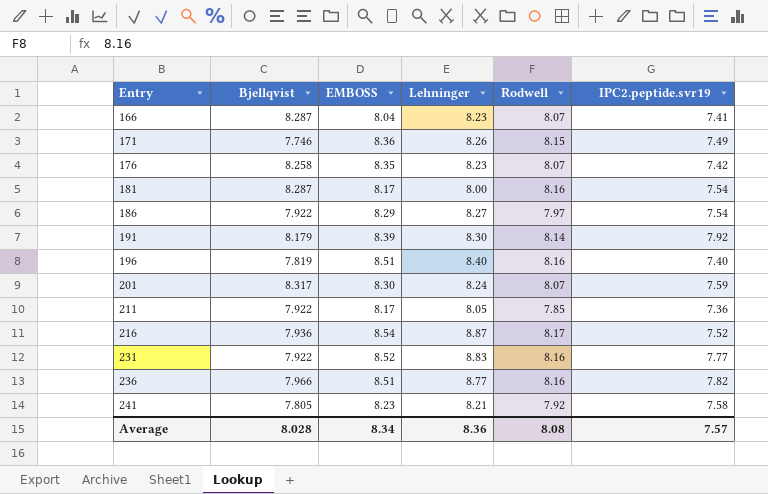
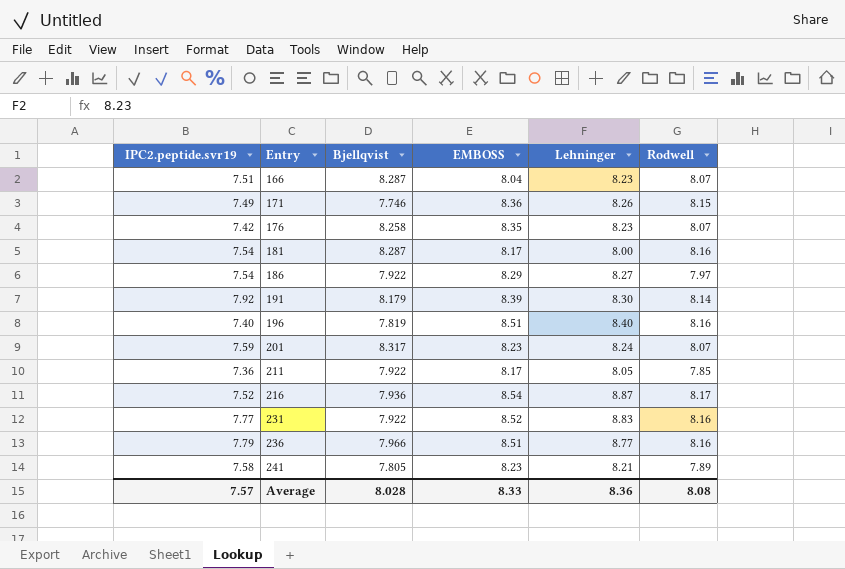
column IPC2.peptide.svr19 | position: 6 -> 1
166 | IPC2.peptide.svr19: 7.41 -> 7.51
201 | EMBOSS: 8.30 -> 8.23
236 | IPC2.peptide.svr19: 7.82 -> 7.79
241 | Rodwell: 7.92 -> 7.89
Average | EMBOSS: 8.34 -> 8.33

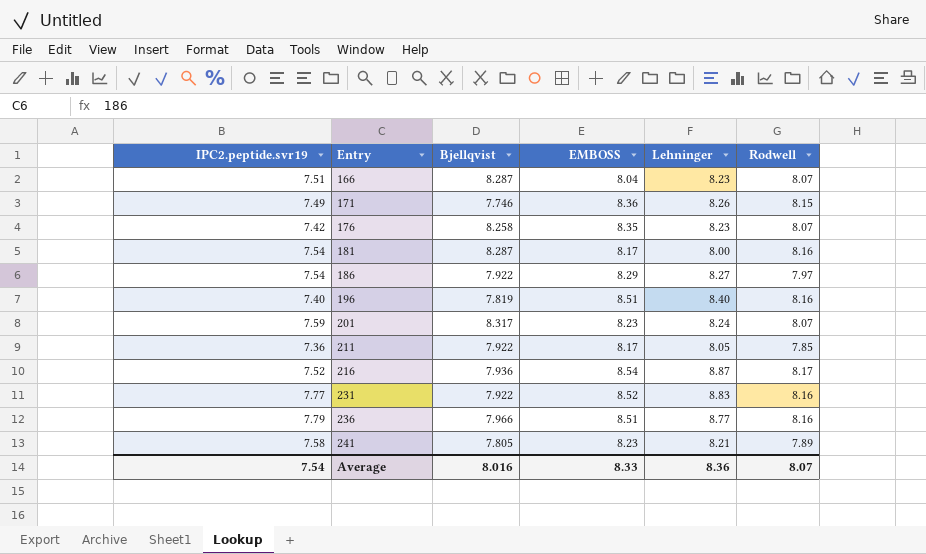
row 191: 7.92 | 8.179 | 8.39 | 8.30 | 8.14 -> none
Average | IPC2.peptide.svr19: 7.57 -> 7.54
Average | Bjellqvist: 8.028 -> 8.016
Average | Rodwell: 8.08 -> 8.07

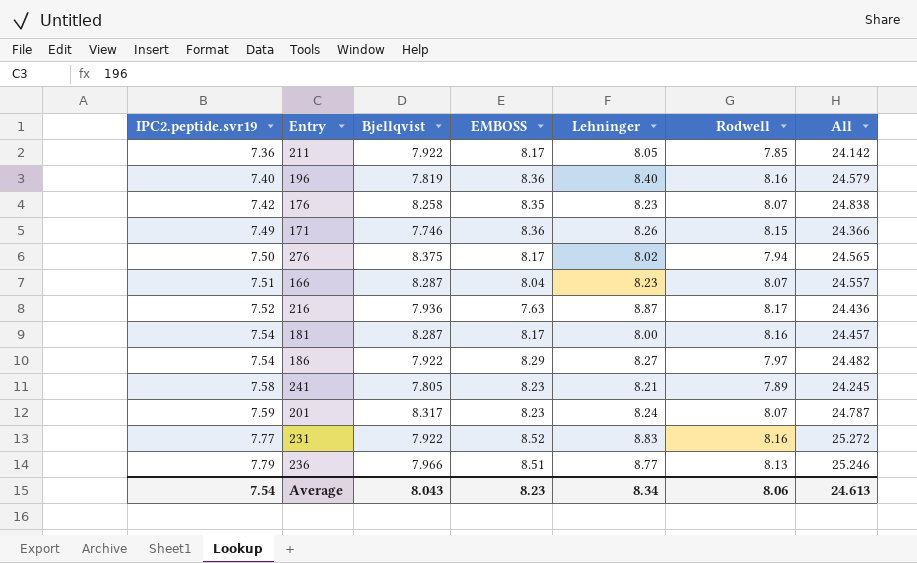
row order: Entry ascending -> IPC2.peptide.svr19 ascending
column All | formula: none -> [Bjellqvist] + [EMBOSS] + [Lehninger]
196 | EMBOSS: 8.51 -> 8.36
row 276: none -> 7.50 | 8.375 | 8.17 | 8.02 | 7.94 | 24.565
216 | EMBOSS: 8.54 -> 7.63
236 | Rodwell: 8.16 -> 8.13
Average | Bjellqvist: 8.016 -> 8.043
Average | EMBOSS: 8.33 -> 8.23
Average | Lehninger: 8.36 -> 8.34
Average | Rodwell: 8.07 -> 8.06

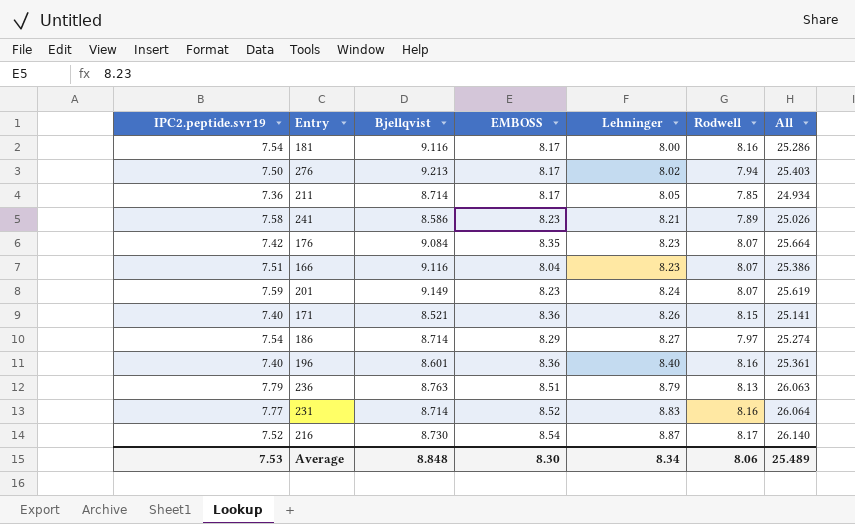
row order: IPC2.peptide.svr19 ascending -> Lehninger ascending
181 | Bjellqvist: 8.287 -> 9.116
181 | All: 24.457 -> 25.286
276 | Bjellqvist: 8.375 -> 9.213
276 | All: 24.565 -> 25.403
211 | Bjellqvist: 7.922 -> 8.714
211 | All: 24.142 -> 24.934
241 | Bjellqvist: 7.805 -> 8.586
241 | All: 24.245 -> 25.026
176 | Bjellqvist: 8.258 -> 9.084
176 | All: 24.838 -> 25.664
166 | Bjellqvist: 8.287 -> 9.116
166 | All: 24.557 -> 25.386
201 | Bjellqvist: 8.317 -> 9.149
201 | All: 24.787 -> 25.619
171 | IPC2.peptide.svr19: 7.49 -> 7.40
171 | Bjellqvist: 7.746 -> 8.521
171 | All: 24.366 -> 25.141
186 | Bjellqvist: 7.922 -> 8.714
186 | All: 24.482 -> 25.274
196 | Bjellqvist: 7.819 -> 8.601
196 | All: 24.579 -> 25.361
236 | Bjellqvist: 7.966 -> 8.763
236 | Lehninger: 8.77 -> 8.79
236 | All: 25.246 -> 26.063
231 | Bjellqvist: 7.922 -> 8.714
231 | All: 25.272 -> 26.064
216 | Bjellqvist: 7.936 -> 8.730
216 | EMBOSS: 7.63 -> 8.54
216 | All: 24.436 -> 26.140
Average | IPC2.peptide.svr19: 7.54 -> 7.53
Average | Bjellqvist: 8.043 -> 8.848
Average | EMBOSS: 8.23 -> 8.30
Average | All: 24.613 -> 25.489

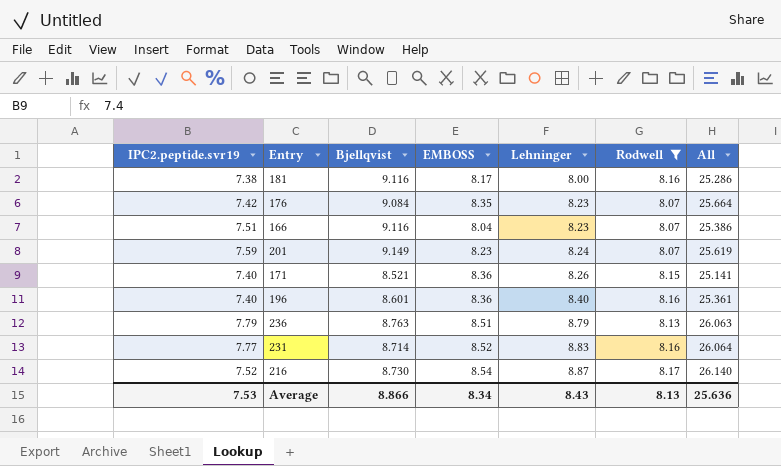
filter: none -> Rodwell >= 8.07
181 | IPC2.peptide.svr19: 7.54 -> 7.38
Average | Bjellqvist: 8.848 -> 8.866
Average | EMBOSS: 8.30 -> 8.34
Average | Lehninger: 8.34 -> 8.43
Average | Rodwell: 8.06 -> 8.13
Average | All: 25.489 -> 25.636

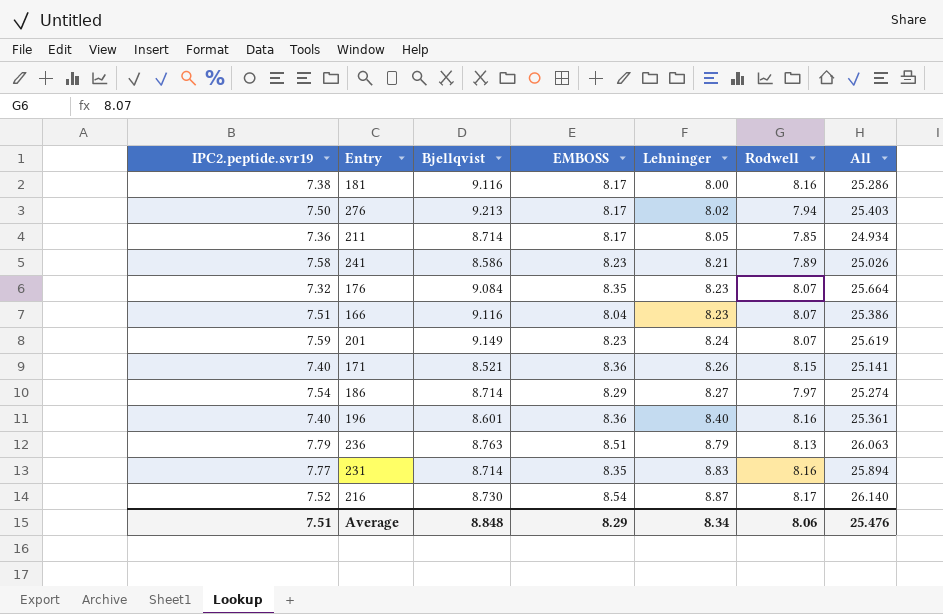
filter: Rodwell >= 8.07 -> none
176 | IPC2.peptide.svr19: 7.42 -> 7.32
231 | EMBOSS: 8.52 -> 8.35
231 | All: 26.064 -> 25.894
Average | IPC2.peptide.svr19: 7.53 -> 7.51
Average | Bjellqvist: 8.866 -> 8.848
Average | EMBOSS: 8.34 -> 8.29
Average | Lehninger: 8.43 -> 8.34
Average | Rodwell: 8.13 -> 8.06
Average | All: 25.636 -> 25.476

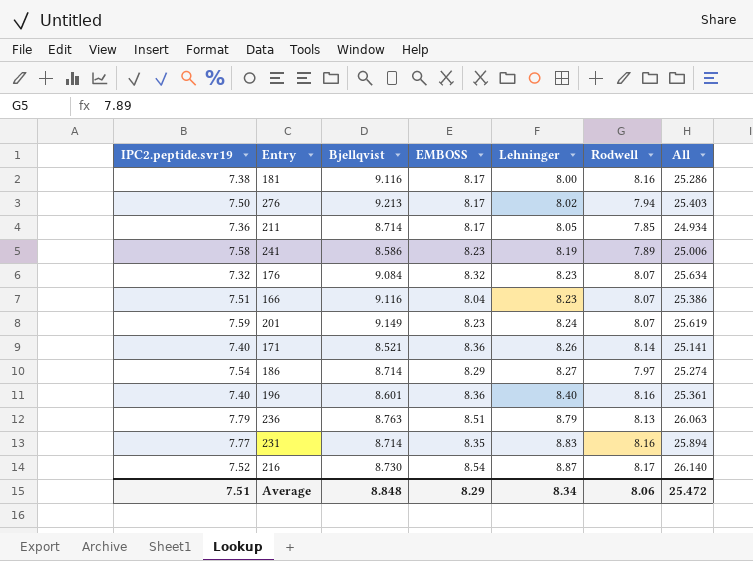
241 | Lehninger: 8.21 -> 8.19
241 | All: 25.026 -> 25.006
176 | EMBOSS: 8.35 -> 8.32
176 | All: 25.664 -> 25.634
171 | Rodwell: 8.15 -> 8.14
Average | All: 25.476 -> 25.472

